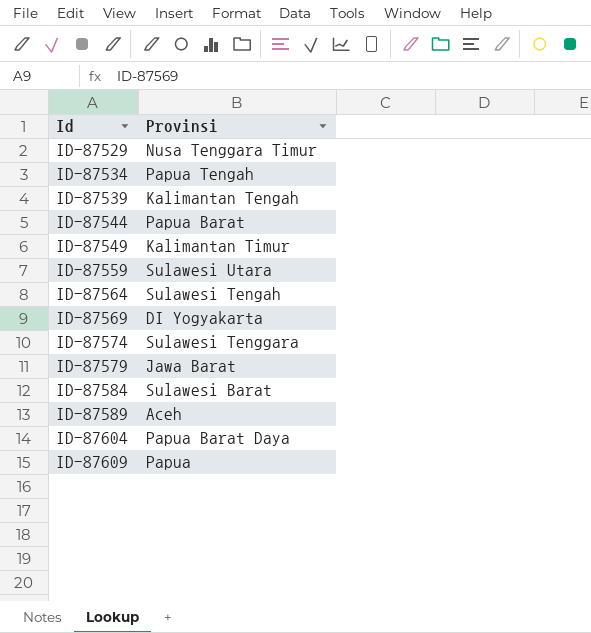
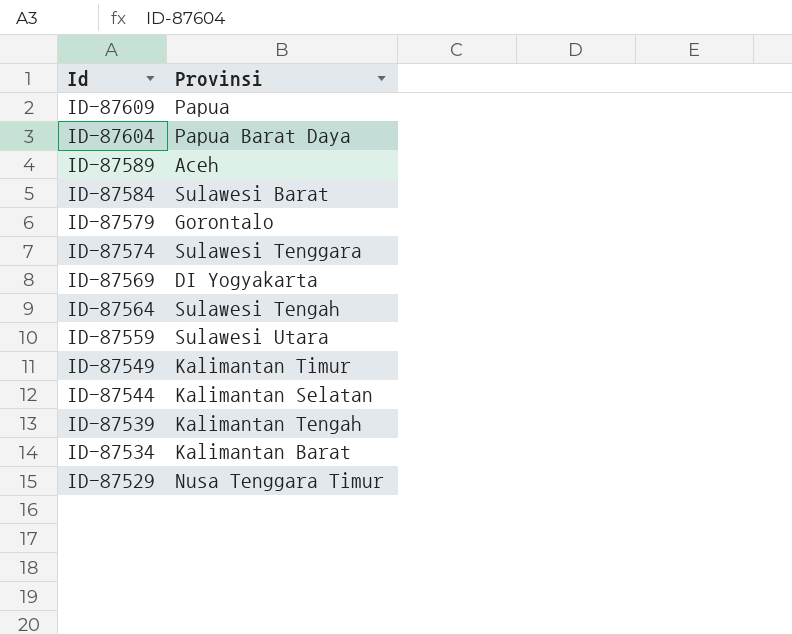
row order: Id ascending -> Id descending
ID-87579 | Provinsi: Jawa Barat -> Gorontalo
ID-87544 | Provinsi: Papua Barat -> Kalimantan Selatan
ID-87534 | Provinsi: Papua Tengah -> Kalimantan Barat

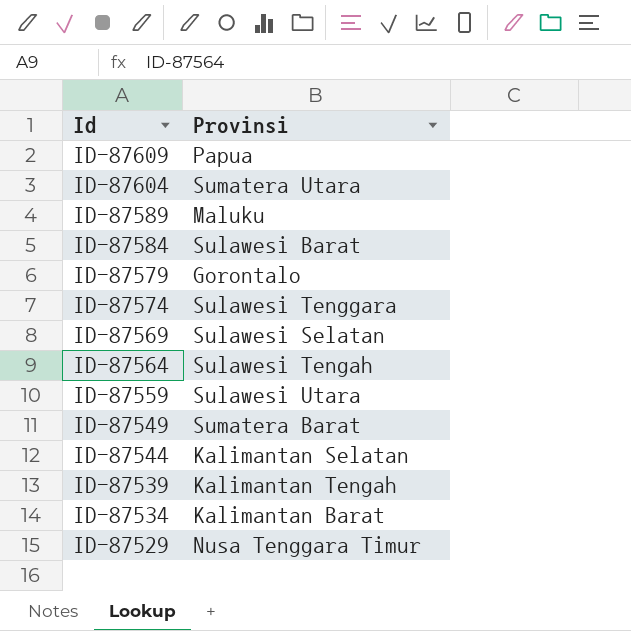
ID-87604 | Provinsi: Papua Barat Daya -> Sumatera Utara
ID-87589 | Provinsi: Aceh -> Maluku
ID-87569 | Provinsi: DI Yogyakarta -> Sulawesi Selatan
ID-87549 | Provinsi: Kalimantan Timur -> Sumatera Barat

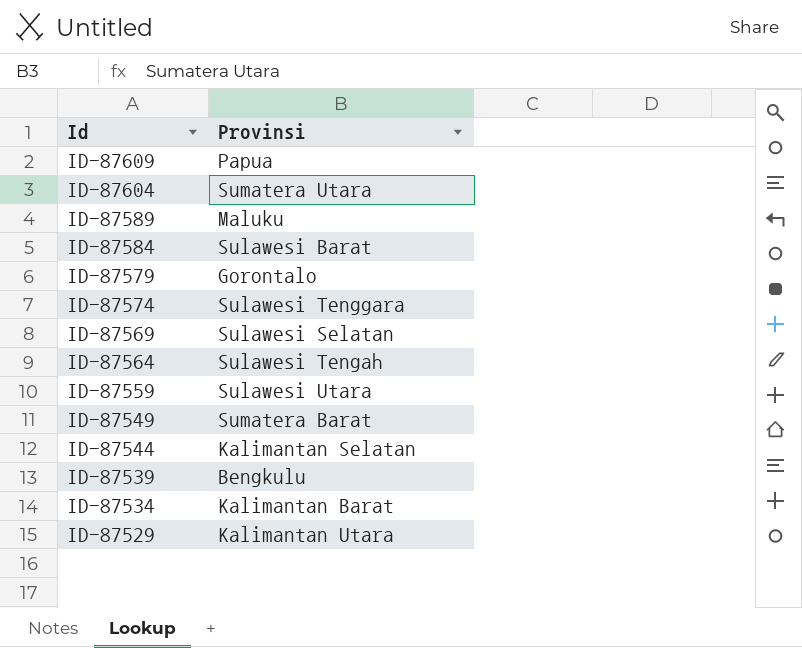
ID-87539 | Provinsi: Kalimantan Tengah -> Bengkulu
ID-87529 | Provinsi: Nusa Tenggara Timur -> Kalimantan Utara

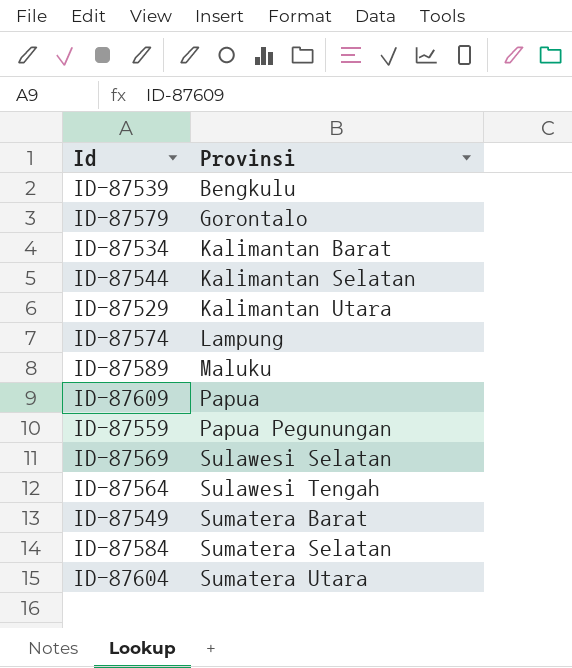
row order: Id descending -> Provinsi ascending
ID-87574 | Provinsi: Sulawesi Tenggara -> Lampung
ID-87559 | Provinsi: Sulawesi Utara -> Papua Pegunungan
ID-87584 | Provinsi: Sulawesi Barat -> Sumatera Selatan

